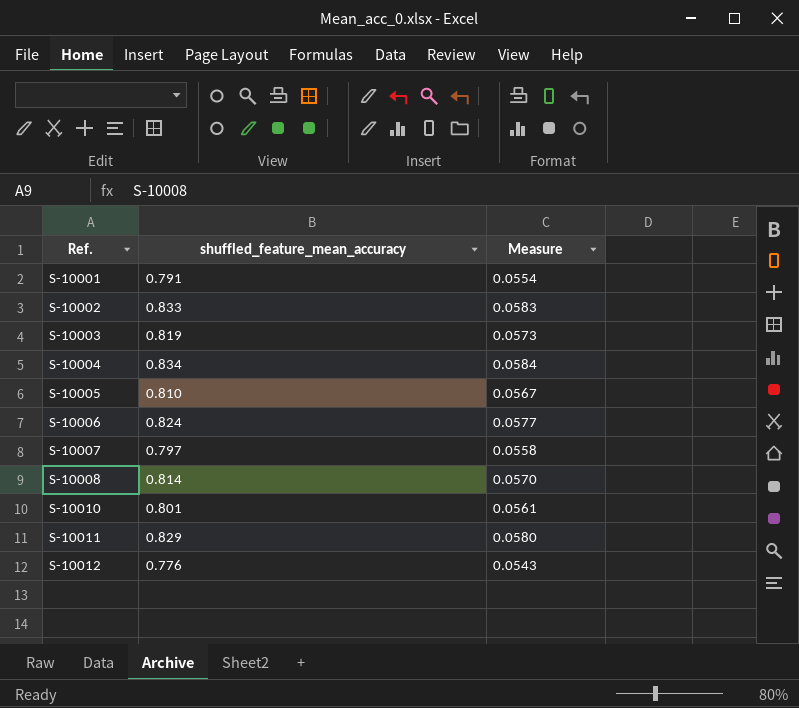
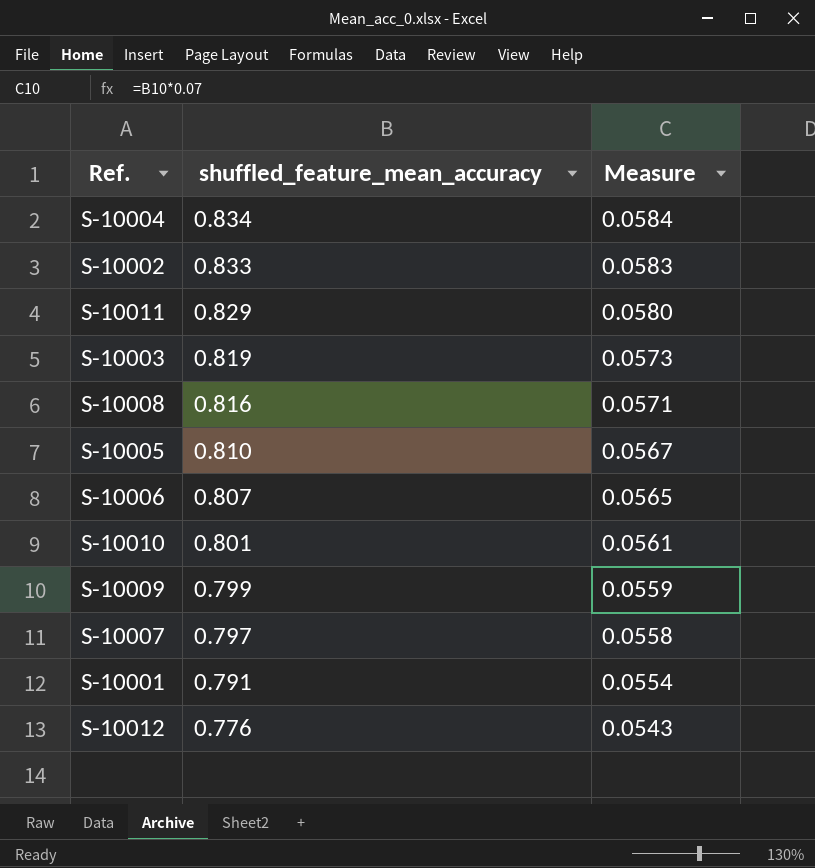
row order: Ref. ascending -> shuffled_feature_mean_accuracy descending
S-10008 | shuffled_feature_mean_accuracy: 0.814 -> 0.816
S-10008 | Measure: 0.0570 -> 0.0571
S-10006 | shuffled_feature_mean_accuracy: 0.824 -> 0.807
S-10006 | Measure: 0.0577 -> 0.0565
row S-10009: none -> 0.799 | 0.0559

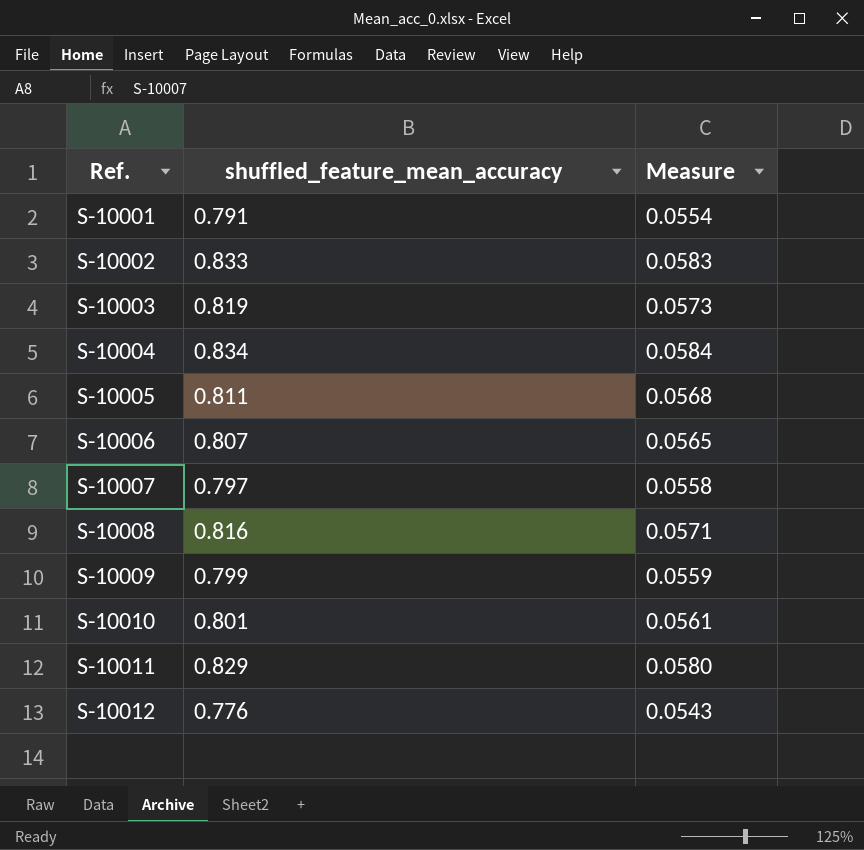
row order: shuffled_feature_mean_accuracy descending -> Ref. ascending
S-10005 | shuffled_feature_mean_accuracy: 0.810 -> 0.811
S-10005 | Measure: 0.0567 -> 0.0568

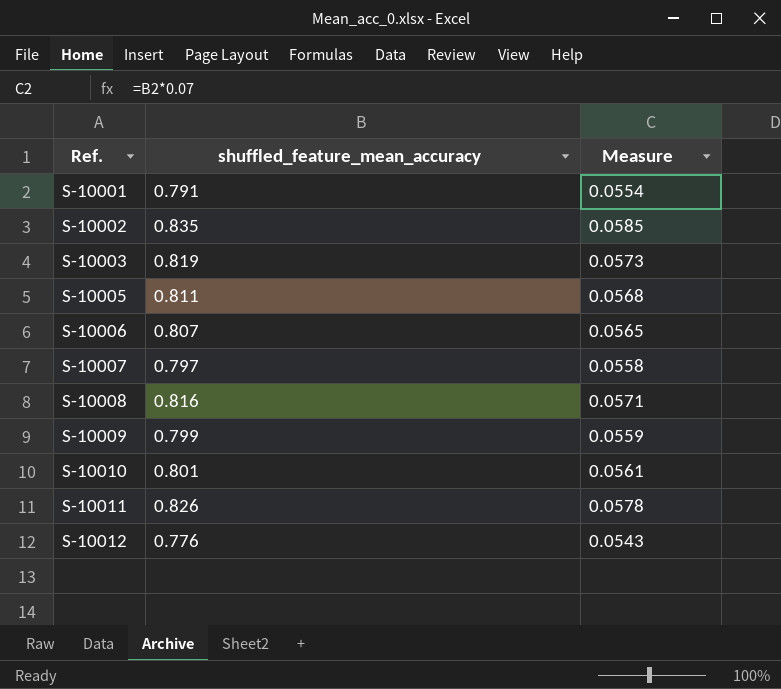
row S-10004: 0.834 | 0.0584 -> none
S-10002 | shuffled_feature_mean_accuracy: 0.833 -> 0.835
S-10002 | Measure: 0.0583 -> 0.0585
S-10011 | shuffled_feature_mean_accuracy: 0.829 -> 0.826
S-10011 | Measure: 0.0580 -> 0.0578

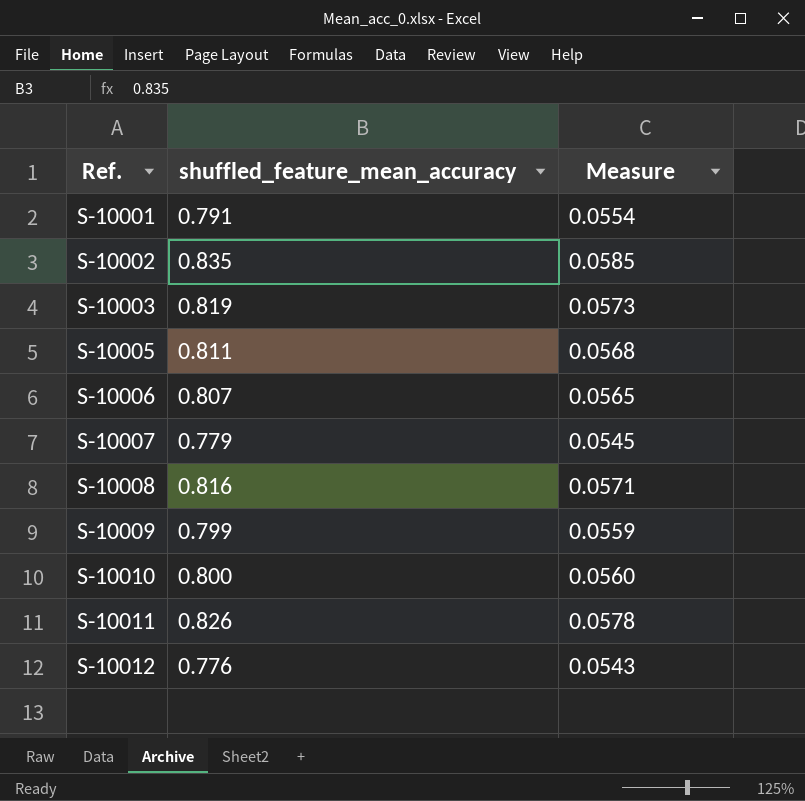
S-10007 | shuffled_feature_mean_accuracy: 0.797 -> 0.779
S-10007 | Measure: 0.0558 -> 0.0545
S-10010 | shuffled_feature_mean_accuracy: 0.801 -> 0.800
S-10010 | Measure: 0.0561 -> 0.0560

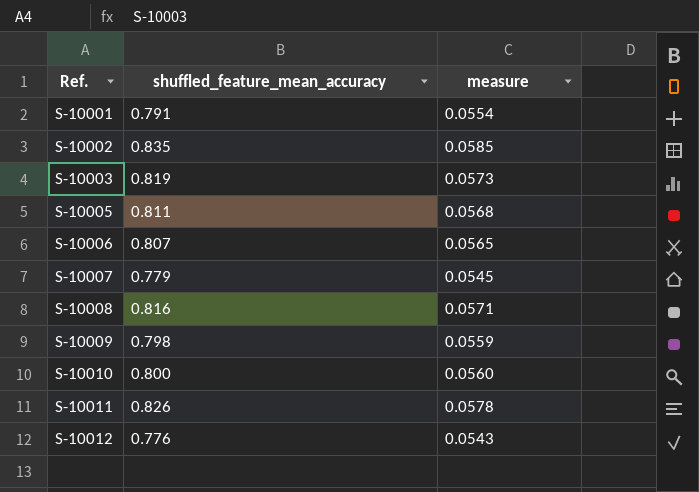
column name: Measure -> measure
S-10009 | shuffled_feature_mean_accuracy: 0.799 -> 0.798

